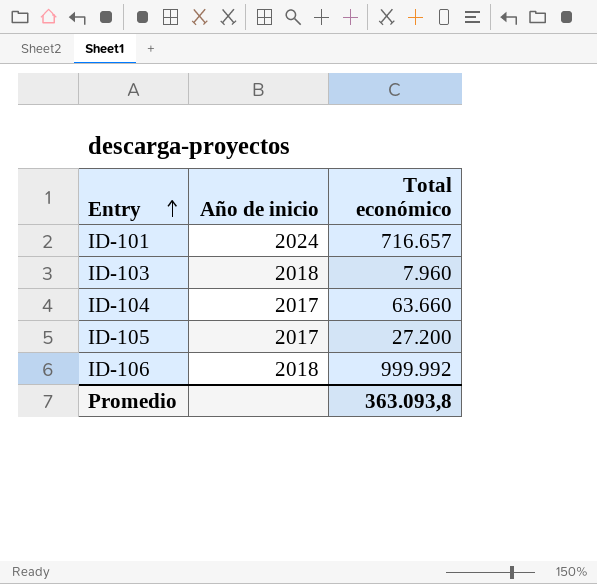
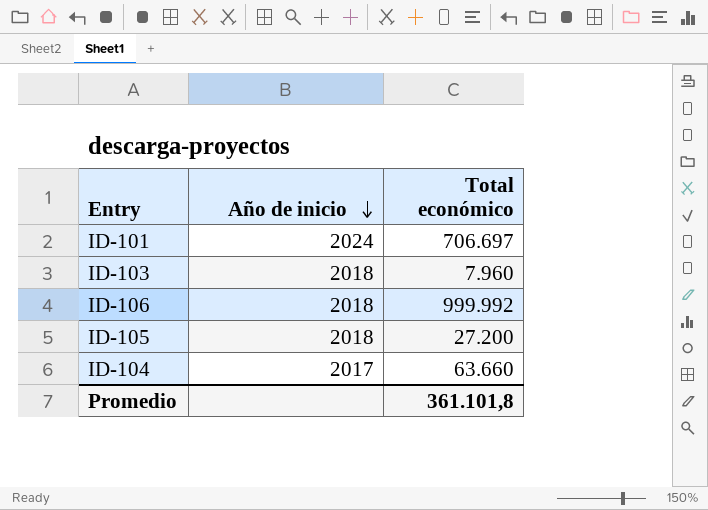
row order: Entry ascending -> Año de inicio descending
ID-101 | Total económico: 716.657 -> 706.697
ID-105 | Año de inicio: 2017 -> 2018
Promedio | Total económico: 363.093,8 -> 361.101,8

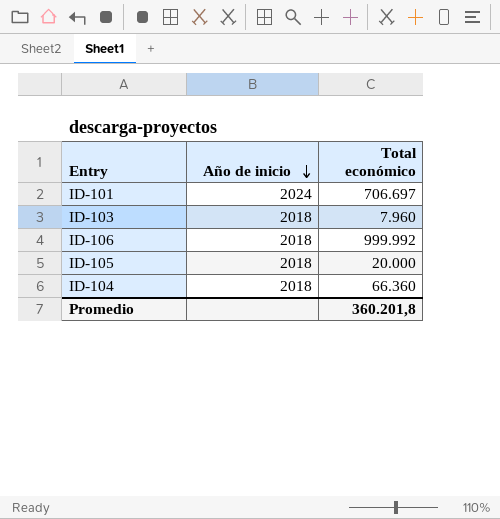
ID-105 | Total económico: 27.200 -> 20.000
ID-104 | Año de inicio: 2017 -> 2018
ID-104 | Total económico: 63.660 -> 66.360
Promedio | Total económico: 361.101,8 -> 360.201,8

